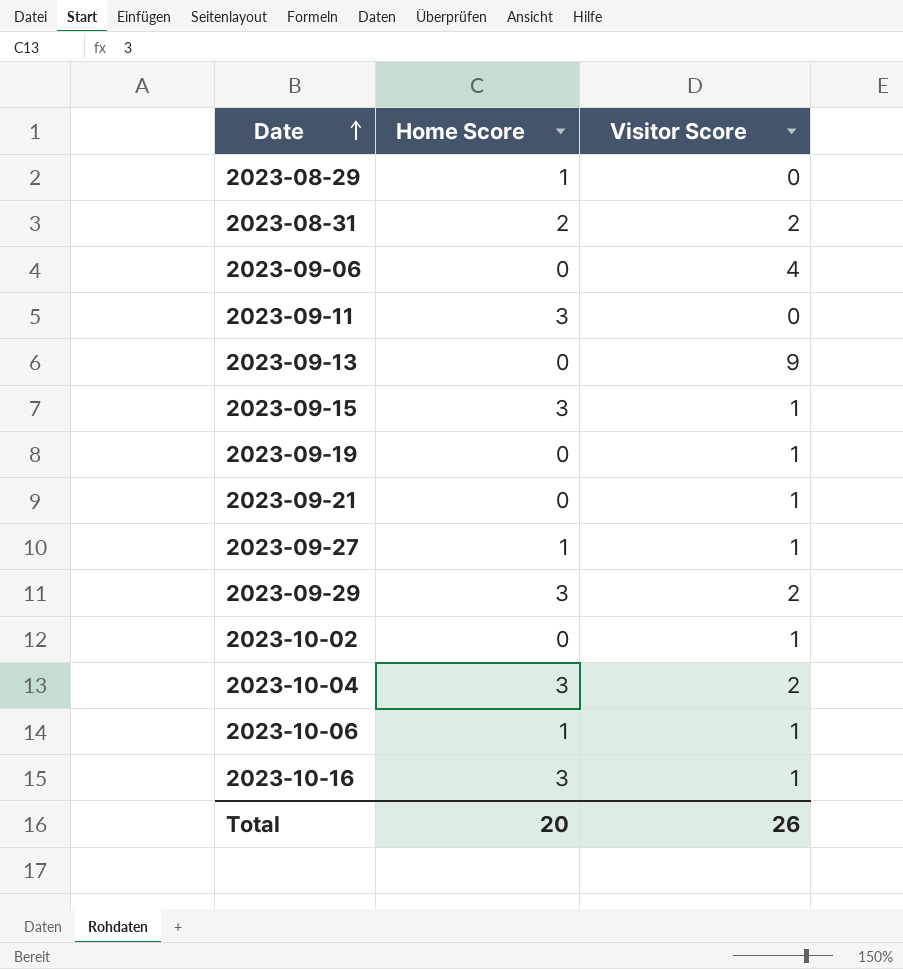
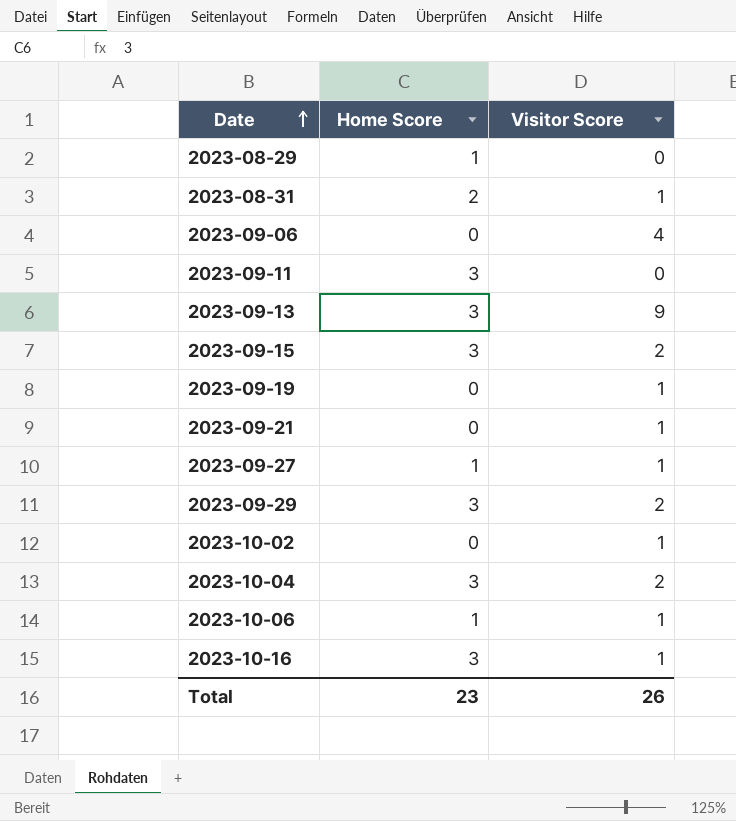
2023-08-31 | Visitor Score: 2 -> 1
2023-09-13 | Home Score: 0 -> 3
2023-09-15 | Visitor Score: 1 -> 2
Total | Home Score: 20 -> 23

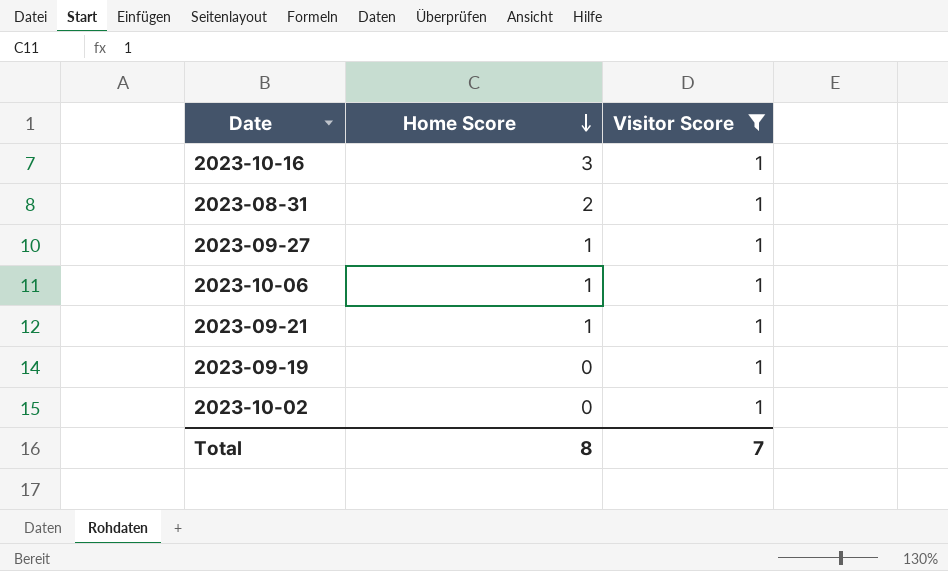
filter: none -> Visitor Score = 1
row order: Date ascending -> Home Score descending
2023-09-21 | Home Score: 0 -> 1
Total | Home Score: 23 -> 8
Total | Visitor Score: 26 -> 7

